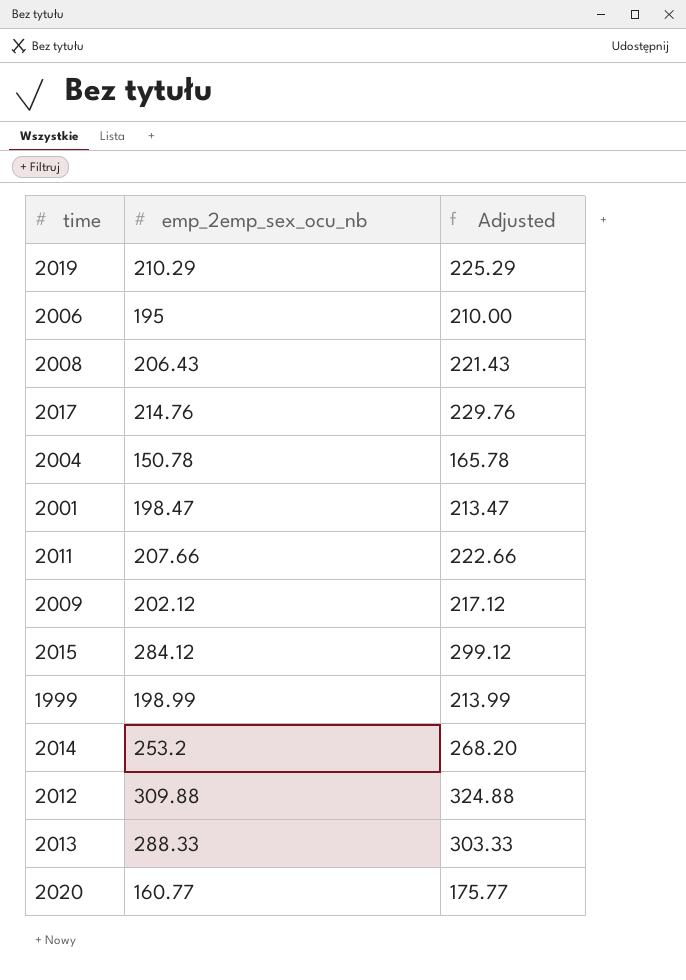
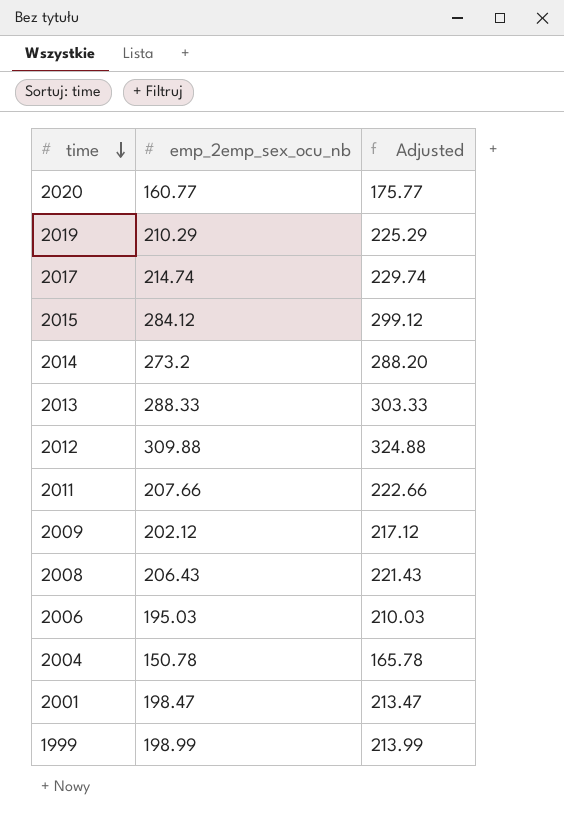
row order: none -> time descending
2017 | emp_2emp_sex_ocu_nb: 214.76 -> 214.74
2017 | Adjusted: 229.76 -> 229.74
2014 | emp_2emp_sex_ocu_nb: 253.2 -> 273.2
2014 | Adjusted: 268.20 -> 288.20
2006 | emp_2emp_sex_ocu_nb: 195 -> 195.03
2006 | Adjusted: 210.00 -> 210.03

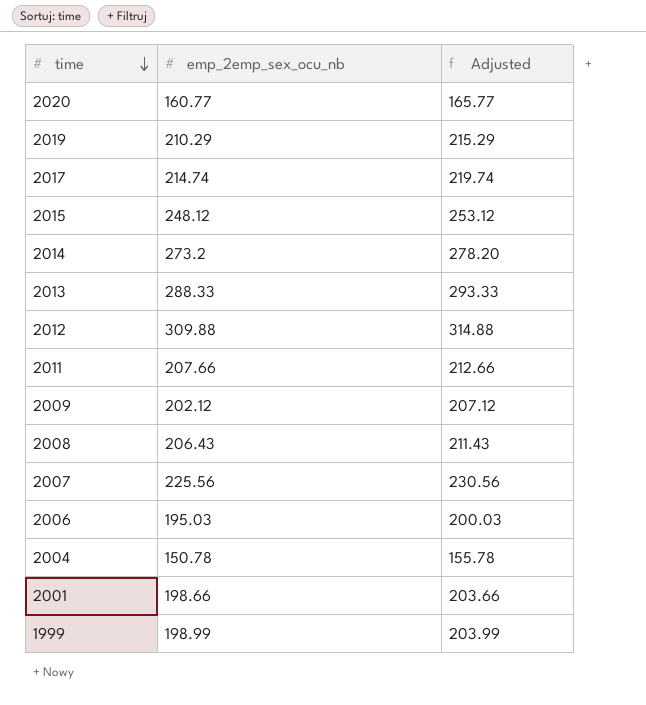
column Adjusted | formula: [emp_2emp_sex_ocu_nb] + 15 -> [emp_2emp_sex_ocu_nb] + 5
2015 | emp_2emp_sex_ocu_nb: 284.12 -> 248.12
row 2007: none -> 225.56 | 230.56
2001 | emp_2emp_sex_ocu_nb: 198.47 -> 198.66

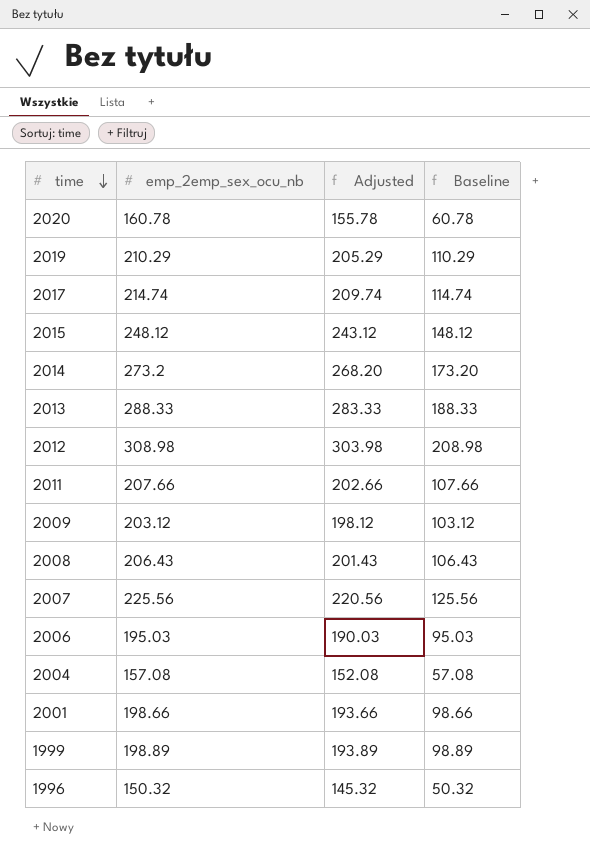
column Adjusted | formula: [emp_2emp_sex_ocu_nb] + 5 -> [emp_2emp_sex_ocu_nb] - 5
column Baseline | formula: none -> [emp_2emp_sex_ocu_nb] - 100
2020 | emp_2emp_sex_ocu_nb: 160.77 -> 160.78
2012 | emp_2emp_sex_ocu_nb: 309.88 -> 308.98
2009 | emp_2emp_sex_ocu_nb: 202.12 -> 203.12
2004 | emp_2emp_sex_ocu_nb: 150.78 -> 157.08
1999 | emp_2emp_sex_ocu_nb: 198.99 -> 198.89
row 1996: none -> 150.32 | 145.32 | 50.32

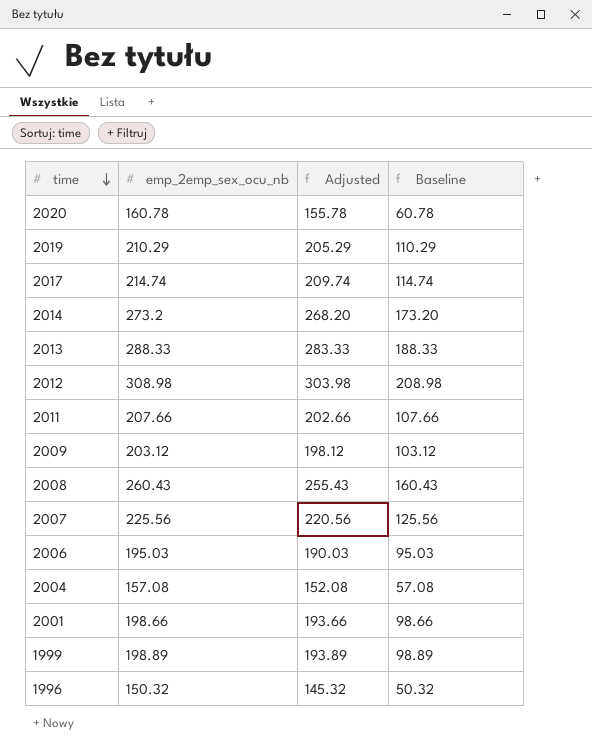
row 2015: 248.12 | 243.12 | 148.12 -> none
2008 | emp_2emp_sex_ocu_nb: 206.43 -> 260.43
2008 | Adjusted: 201.43 -> 255.43
2008 | Baseline: 106.43 -> 160.43

